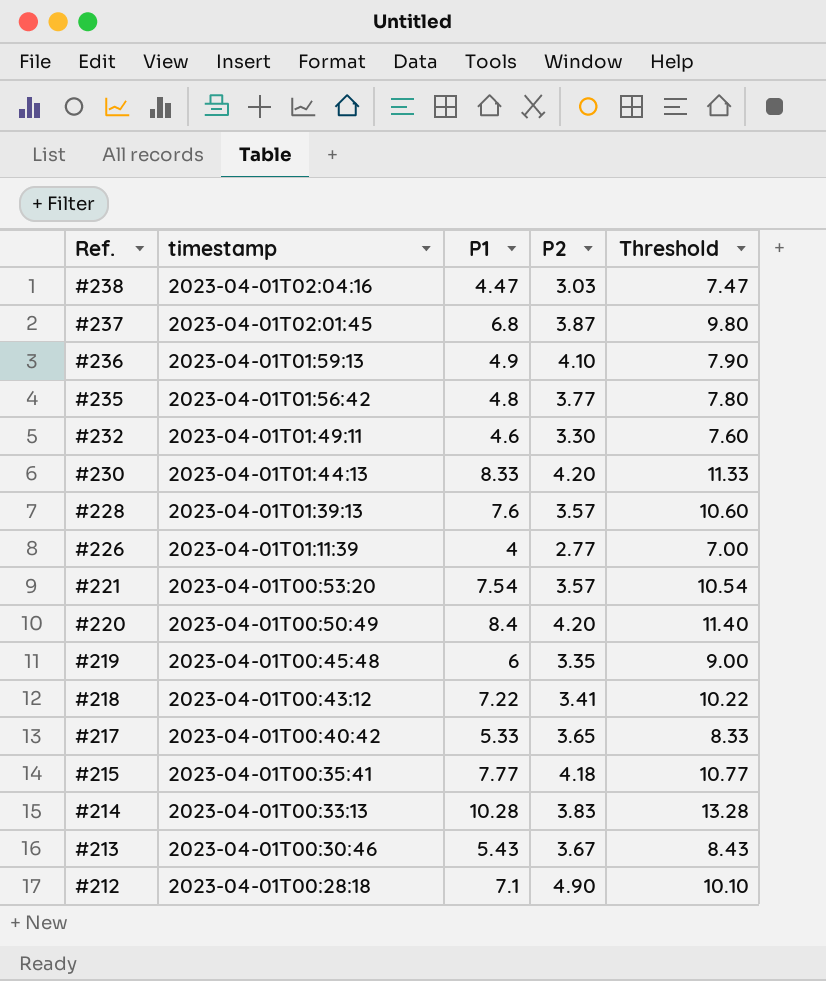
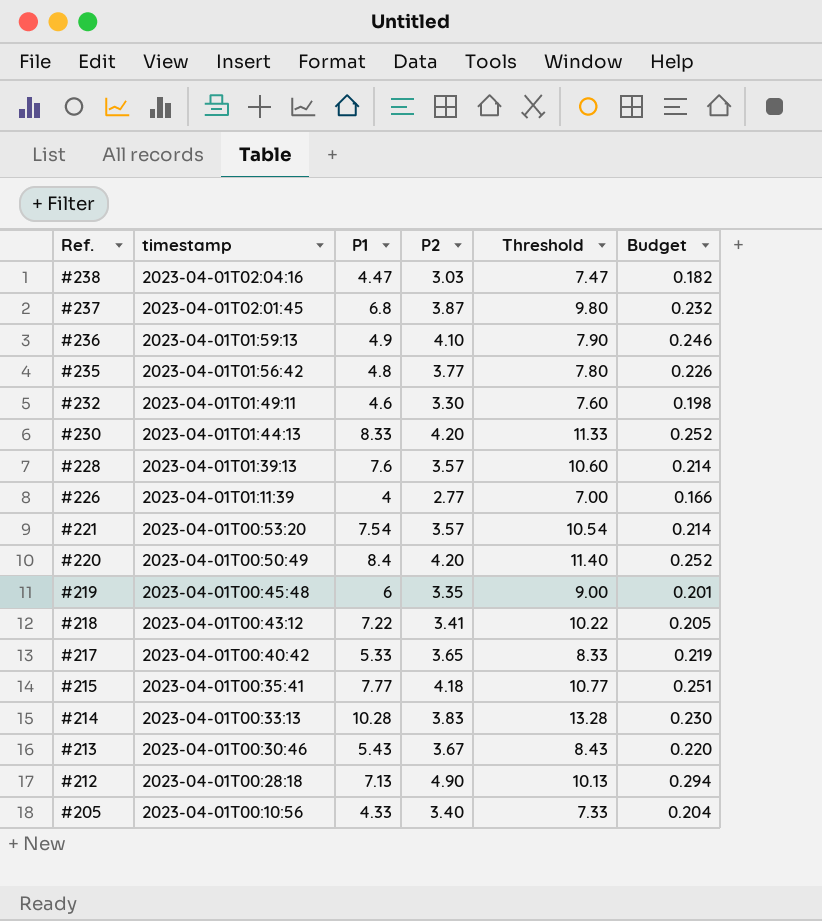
column Budget | formula: none -> [P2] * 0.06
#212 | P1: 7.1 -> 7.13
#212 | Threshold: 10.10 -> 10.13
row #205: none -> 2023-04-01T00:10:56 | 4.33 | 3.40 | 7.33 | 0.204

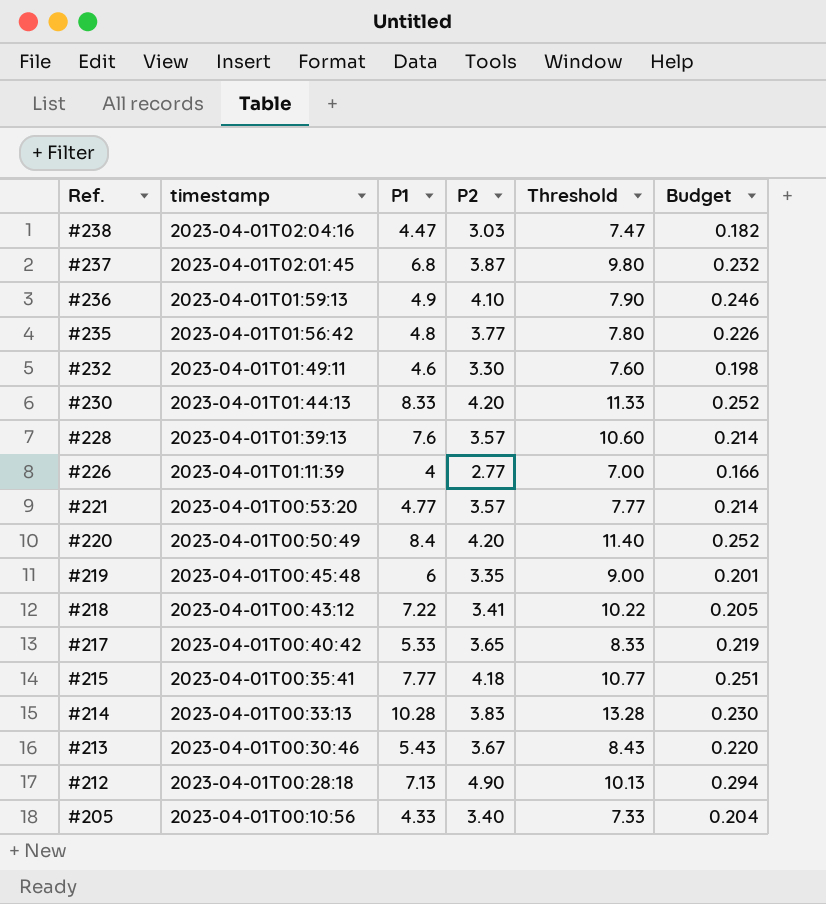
#221 | P1: 7.54 -> 4.77
#221 | Threshold: 10.54 -> 7.77

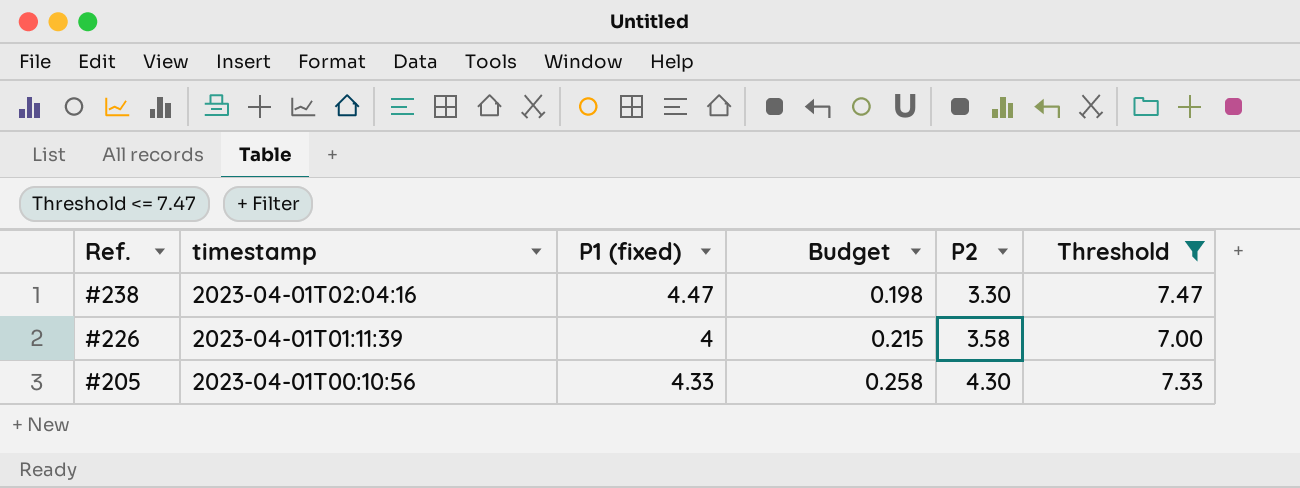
filter: none -> Threshold <= 7.47
column name: P1 -> P1 (fixed)
column Budget | position: 6 -> 4
#238 | Budget: 0.182 -> 0.198
#238 | P2: 3.03 -> 3.30
#226 | Budget: 0.166 -> 0.215
#226 | P2: 2.77 -> 3.58
#205 | Budget: 0.204 -> 0.258
#205 | P2: 3.40 -> 4.30

